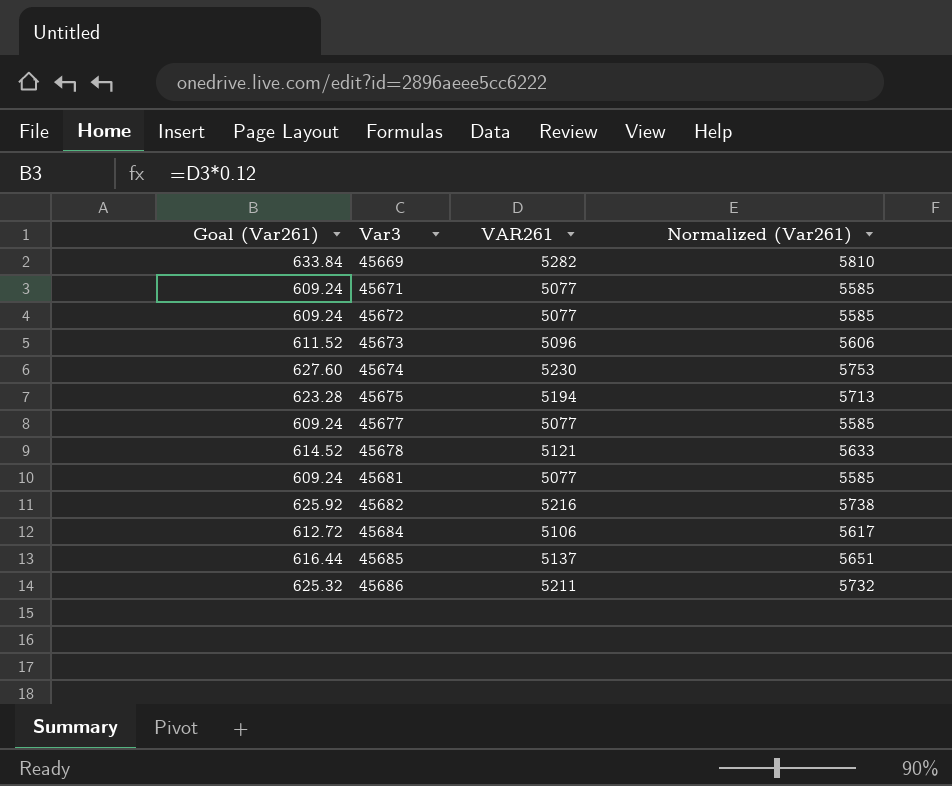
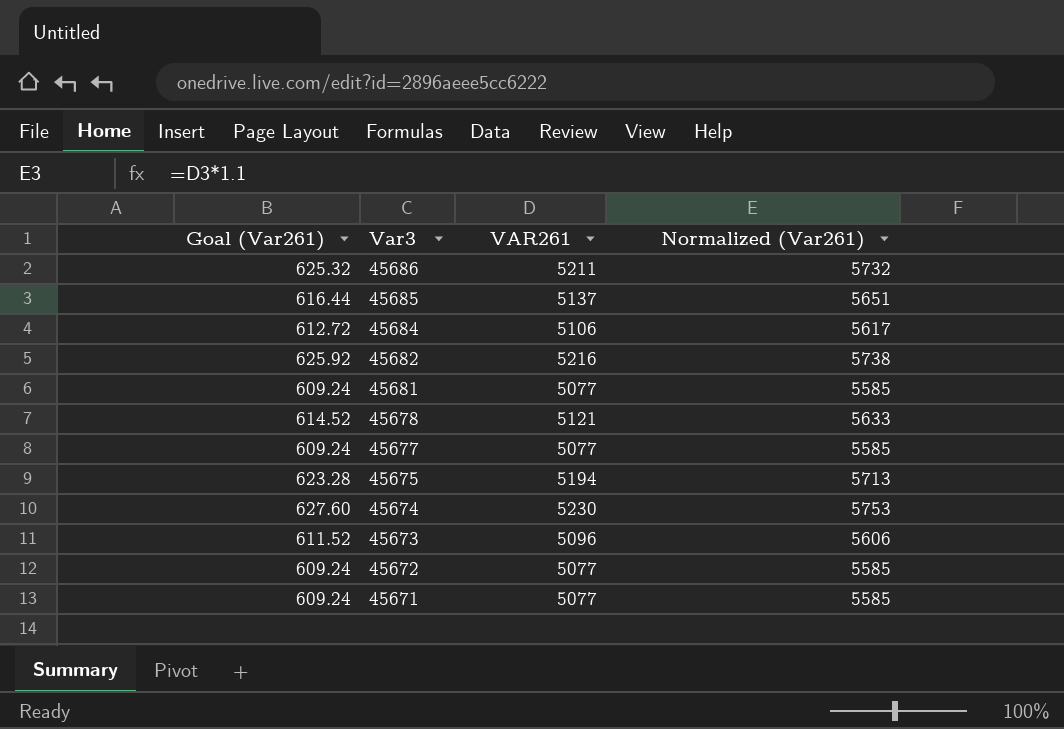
row order: Var3 ascending -> Var3 descending
row 45669: 633.84 | 5282 | 5810 -> none

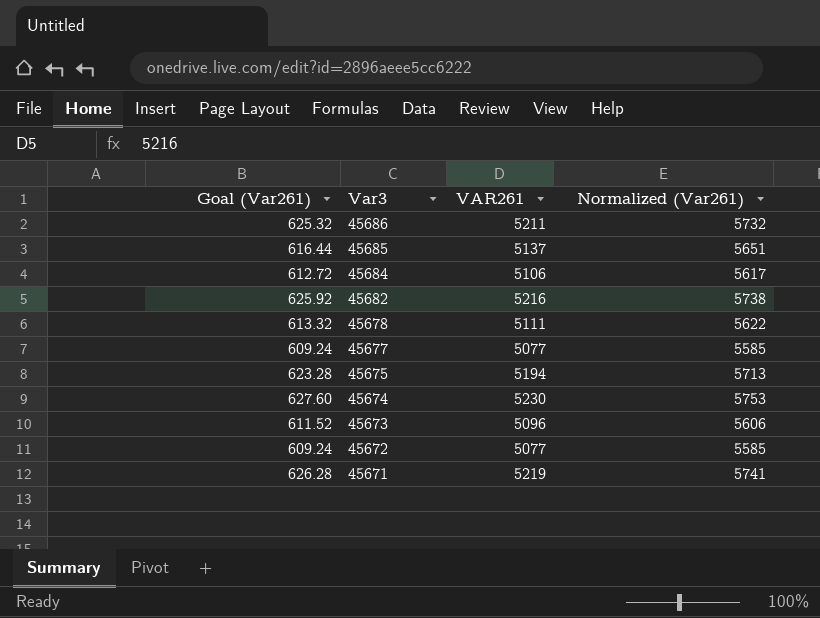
row 45681: 609.24 | 5077 | 5585 -> none
45678 | Goal (Var261): 614.52 -> 613.32
45678 | VAR261: 5121 -> 5111
45678 | Normalized (Var261): 5633 -> 5622
45671 | Goal (Var261): 609.24 -> 626.28
45671 | VAR261: 5077 -> 5219
45671 | Normalized (Var261): 5585 -> 5741

